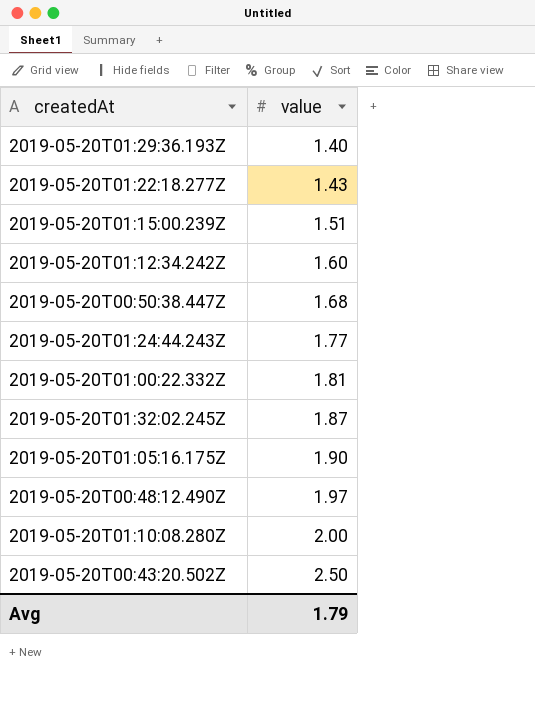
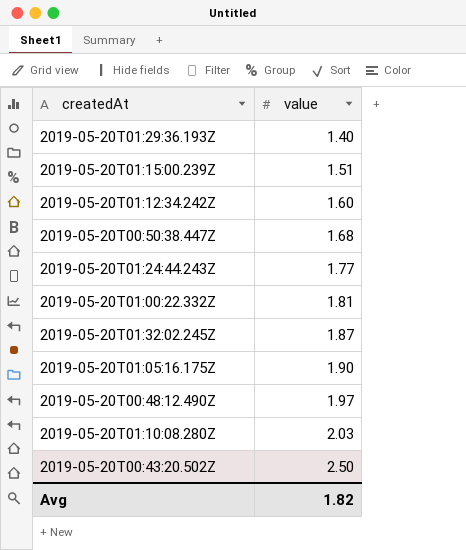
row 2019-05-20T01:22:18.277Z: 1.43 -> none
2019-05-20T01:10:08.280Z | value: 2.00 -> 2.03
Avg | value: 1.79 -> 1.82

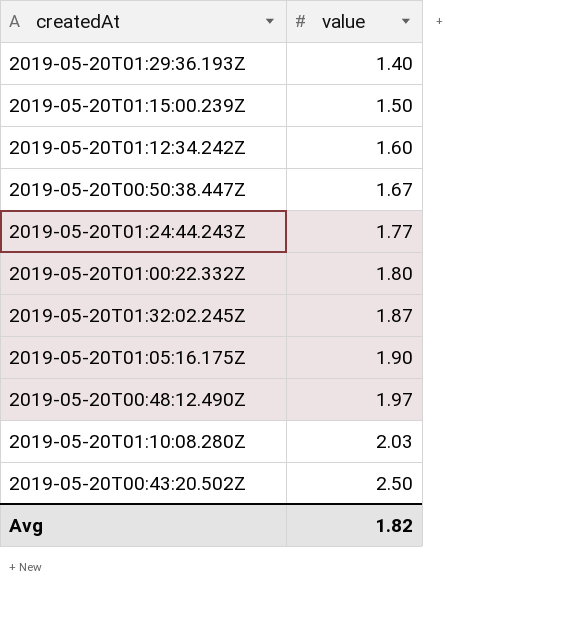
2019-05-20T01:15:00.239Z | value: 1.51 -> 1.50
2019-05-20T00:50:38.447Z | value: 1.68 -> 1.67
2019-05-20T01:00:22.332Z | value: 1.81 -> 1.80

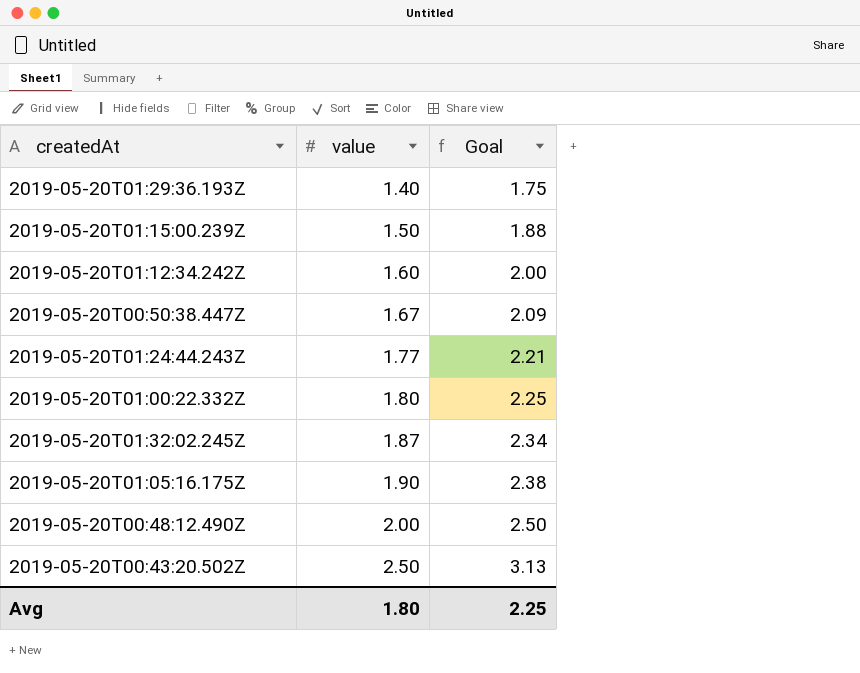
column Goal | formula: none -> [value] * 1.25
row 2019-05-20T01:10:08.280Z: 2.03 -> none
2019-05-20T00:48:12.490Z | value: 1.97 -> 2.00
Avg | value: 1.82 -> 1.80

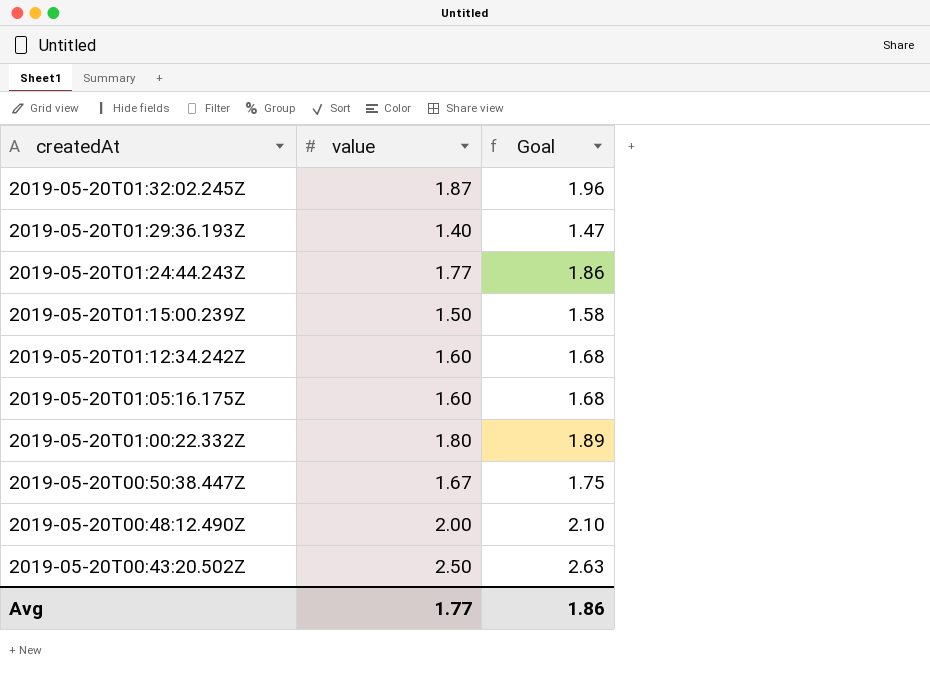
row order: value ascending -> createdAt descending
column Goal | formula: [value] * 1.25 -> [value] * 1.05
2019-05-20T01:05:16.175Z | value: 1.90 -> 1.60
Avg | value: 1.80 -> 1.77
Avg | Goal: 2.25 -> 1.86

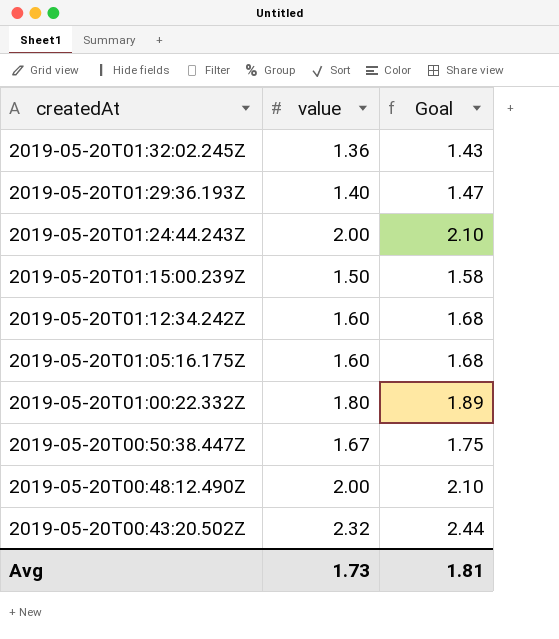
2019-05-20T01:32:02.245Z | value: 1.87 -> 1.36
2019-05-20T01:32:02.245Z | Goal: 1.96 -> 1.43
2019-05-20T01:24:44.243Z | value: 1.77 -> 2.00
2019-05-20T01:24:44.243Z | Goal: 1.86 -> 2.10
2019-05-20T00:43:20.502Z | value: 2.50 -> 2.32
2019-05-20T00:43:20.502Z | Goal: 2.63 -> 2.44
Avg | value: 1.77 -> 1.73
Avg | Goal: 1.86 -> 1.81

